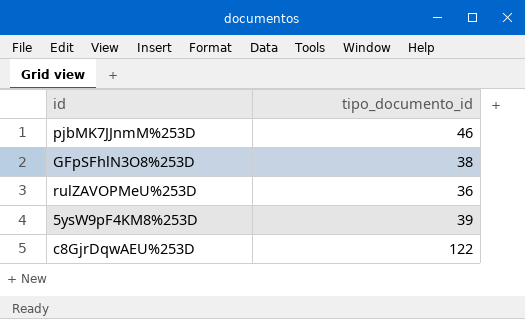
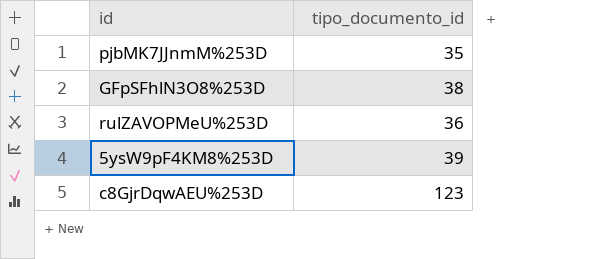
pjbMK7JJnmM%253D | tipo_documento_id: 46 -> 35
c8GjrDqwAEU%253D | tipo_documento_id: 122 -> 123

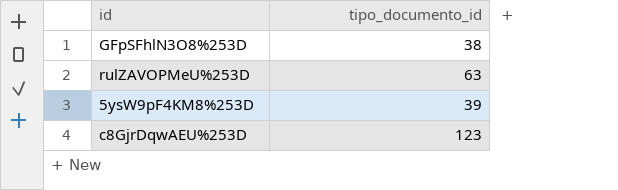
row pjbMK7JJnmM%253D: 35 -> none
rulZAVOPMeU%253D | tipo_documento_id: 36 -> 63

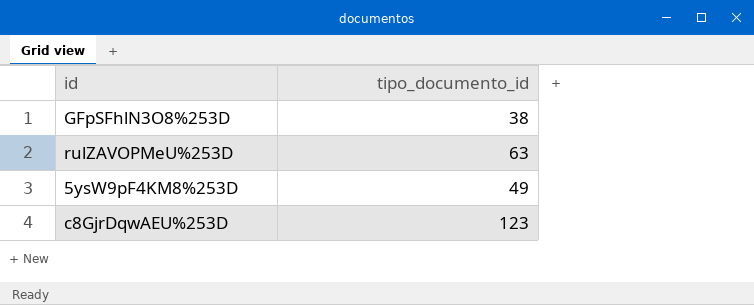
5ysW9pF4KM8%253D | tipo_documento_id: 39 -> 49

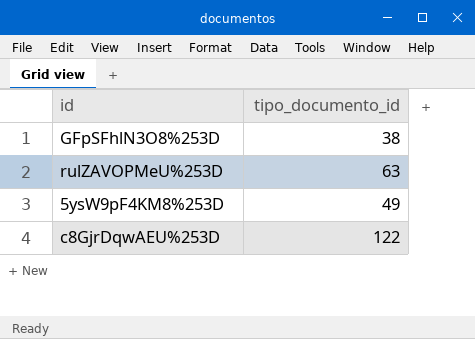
c8GjrDqwAEU%253D | tipo_documento_id: 123 -> 122

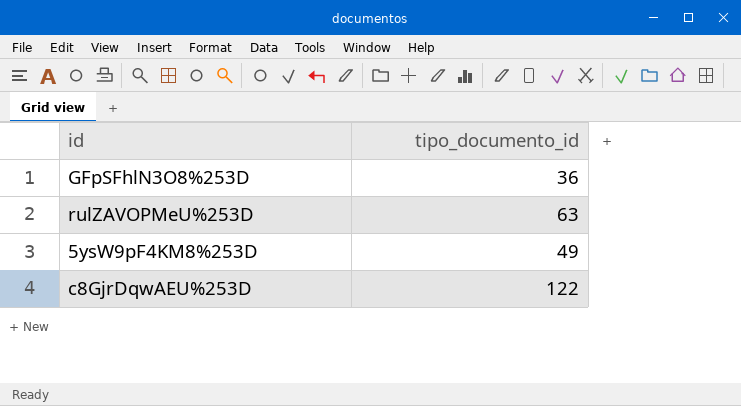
GFpSFhlN3O8%253D | tipo_documento_id: 38 -> 36

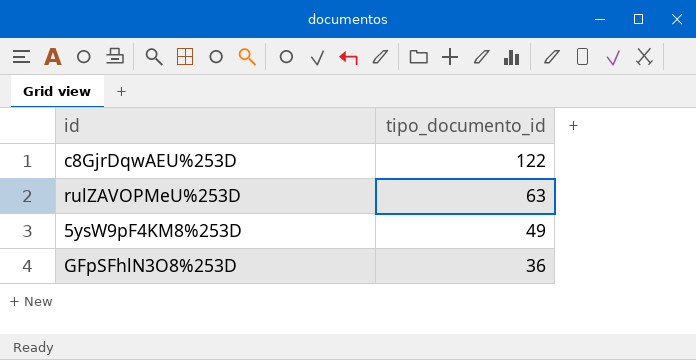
row order: none -> tipo_documento_id descending

